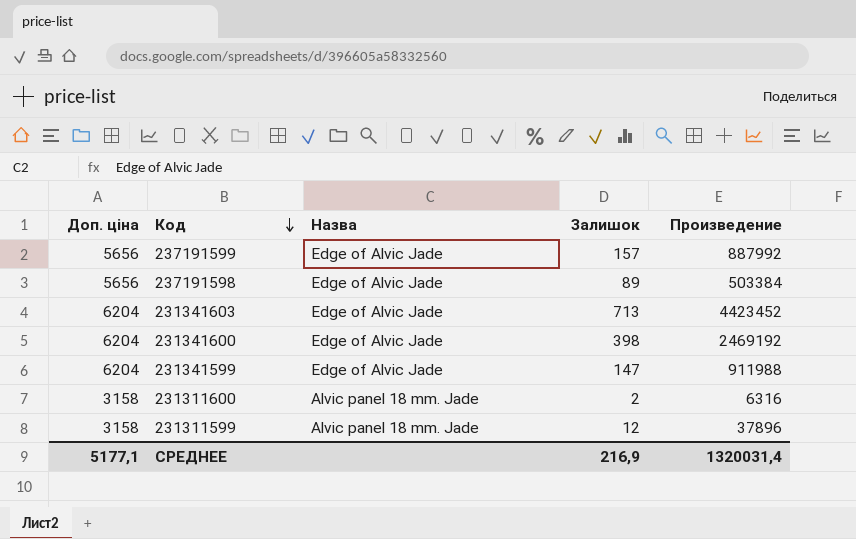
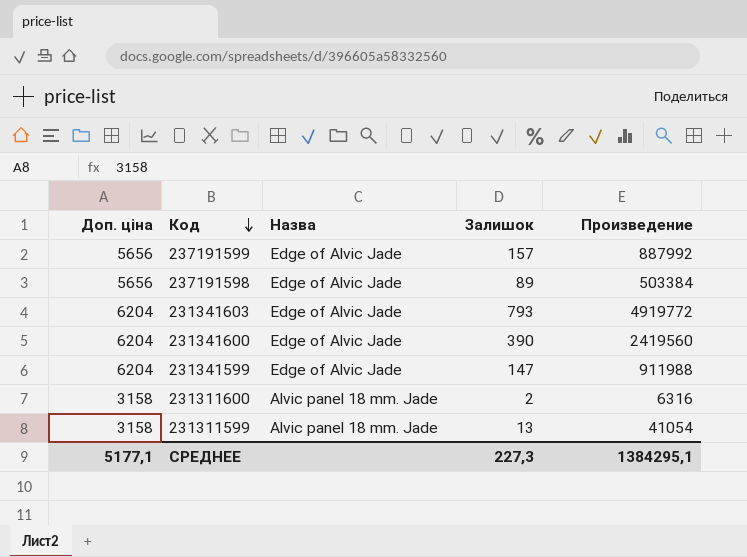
231341603 | Залишок: 713 -> 793
231341603 | Произведение: 4423452 -> 4919772
231341600 | Залишок: 398 -> 390
231341600 | Произведение: 2469192 -> 2419560
231311599 | Залишок: 12 -> 13
231311599 | Произведение: 37896 -> 41054
СРЕДНЕЕ | Залишок: 216,9 -> 227,3
СРЕДНЕЕ | Произведение: 1320031,4 -> 1384295,1

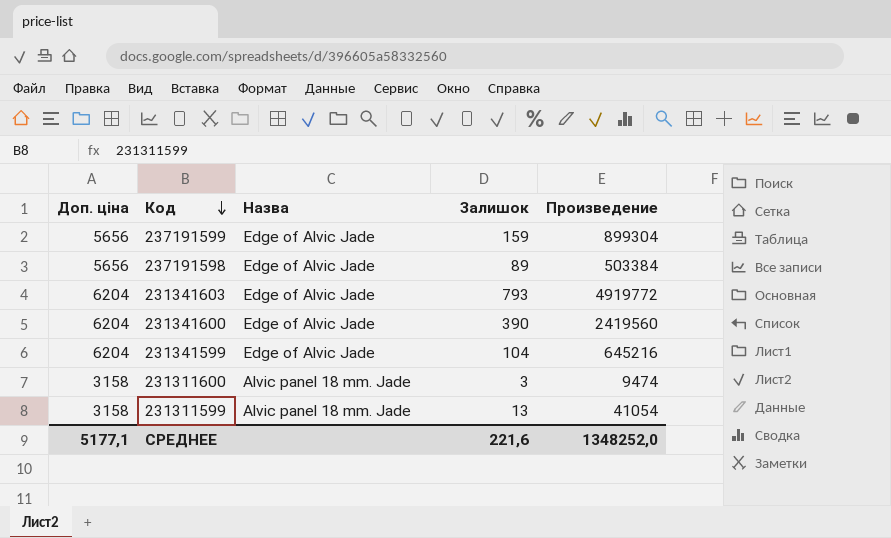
237191599 | Залишок: 157 -> 159
237191599 | Произведение: 887992 -> 899304
231341599 | Залишок: 147 -> 104
231341599 | Произведение: 911988 -> 645216
231311600 | Залишок: 2 -> 3
231311600 | Произведение: 6316 -> 9474
СРЕДНЕЕ | Залишок: 227,3 -> 221,6
СРЕДНЕЕ | Произведение: 1384295,1 -> 1348252,0

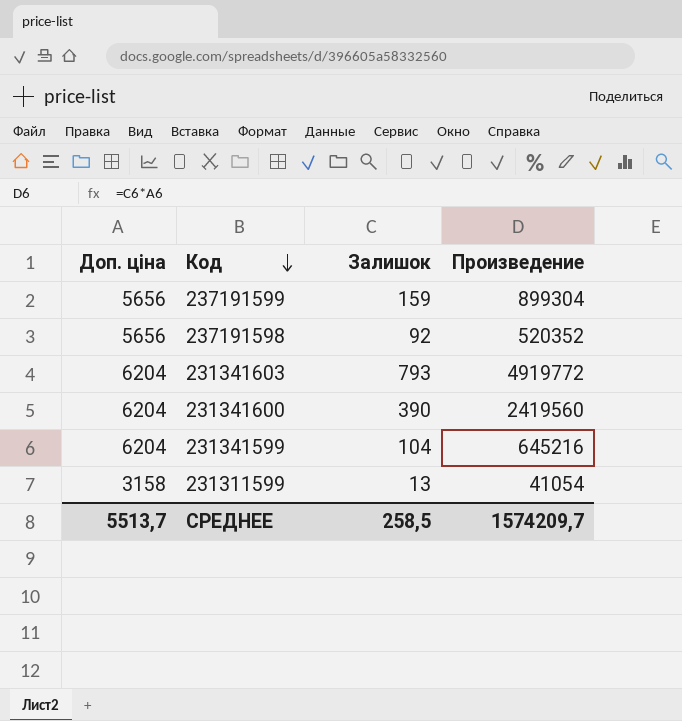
column Назва | position: 3 -> none
row 231311600: 3158 | Alvic panel 18 mm. Jade | 3 | 9474 -> none
237191598 | Залишок: 89 -> 92
237191598 | Произведение: 503384 -> 520352
СРЕДНЕЕ | Доп. ціна: 5177,1 -> 5513,7
СРЕДНЕЕ | Залишок: 221,6 -> 258,5
СРЕДНЕЕ | Произведение: 1348252,0 -> 1574209,7

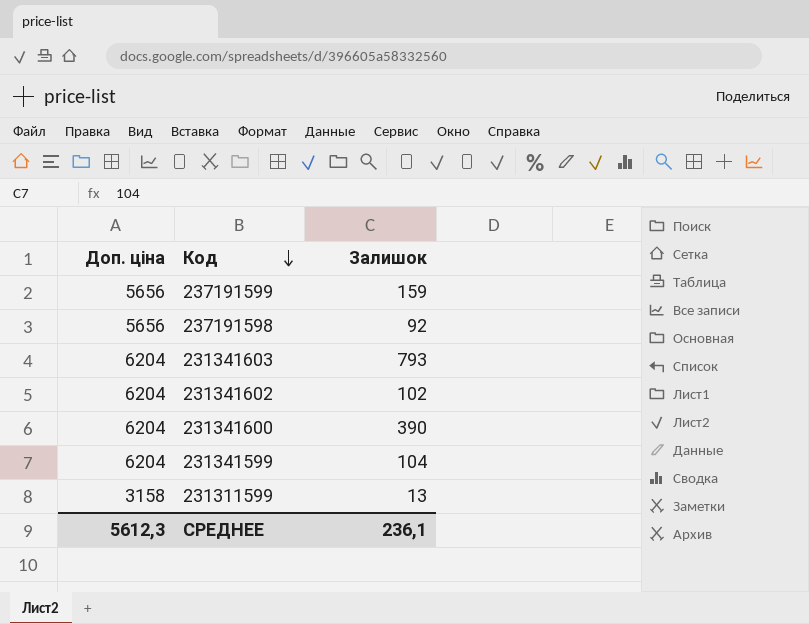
column Произведение | formula: [Доп. ціна] * [Залишок] -> none
row 231341602: none -> 6204 | 102
СРЕДНЕЕ | Доп. ціна: 5513,7 -> 5612,3
СРЕДНЕЕ | Залишок: 258,5 -> 236,1

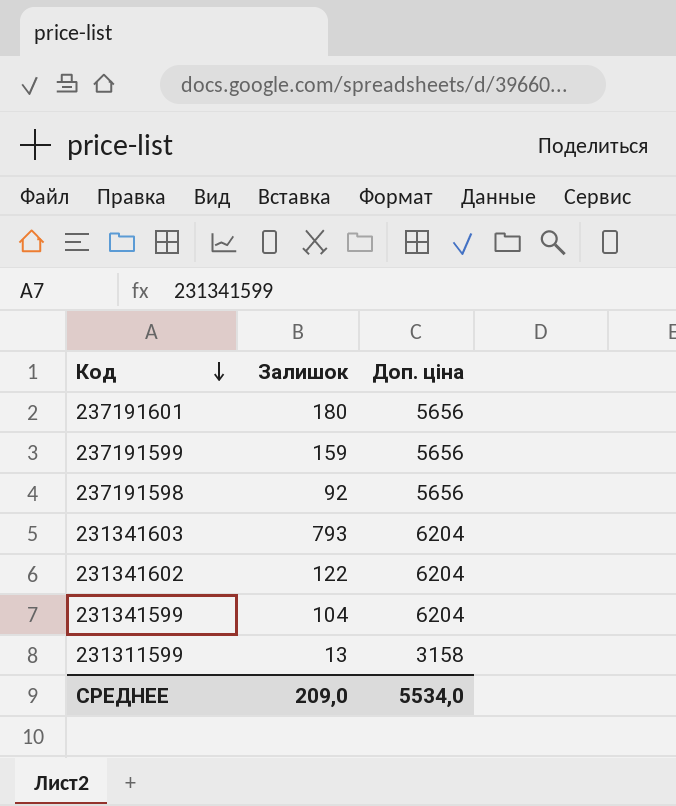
column Доп. ціна | position: 1 -> 3
row 231341600: 6204 | 390 -> none
row 237191601: none -> 180 | 5656
231341602 | Залишок: 102 -> 122
СРЕДНЕЕ | Залишок: 236,1 -> 209,0
СРЕДНЕЕ | Доп. ціна: 5612,3 -> 5534,0

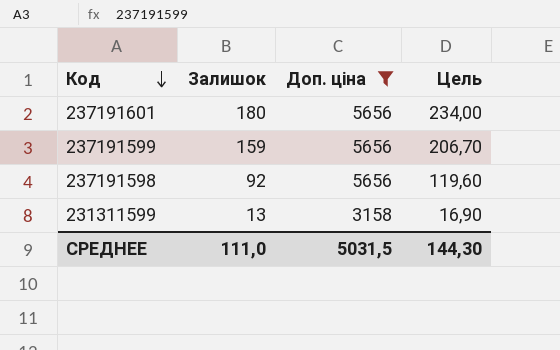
filter: none -> Доп. ціна != 6204
column Цель | formula: none -> [Залишок] * 1,3
СРЕДНЕЕ | Залишок: 209,0 -> 111,0
СРЕДНЕЕ | Доп. ціна: 5534,0 -> 5031,5

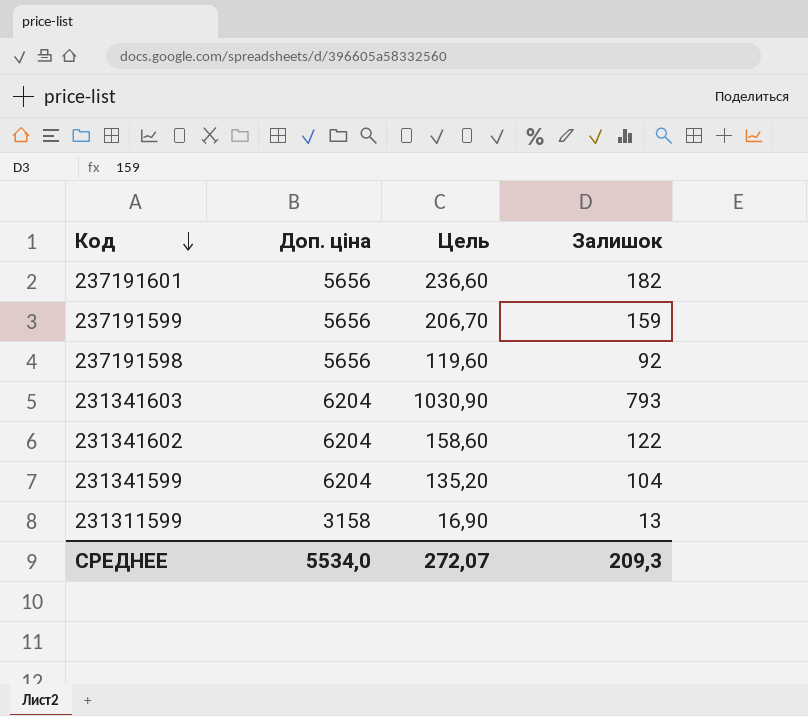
filter: Доп. ціна != 6204 -> none
column Залишок | position: 2 -> 4
237191601 | Цель: 234,00 -> 236,60
237191601 | Залишок: 180 -> 182
СРЕДНЕЕ | Доп. ціна: 5031,5 -> 5534,0
СРЕДНЕЕ | Цель: 144,30 -> 272,07
СРЕДНЕЕ | Залишок: 111,0 -> 209,3

